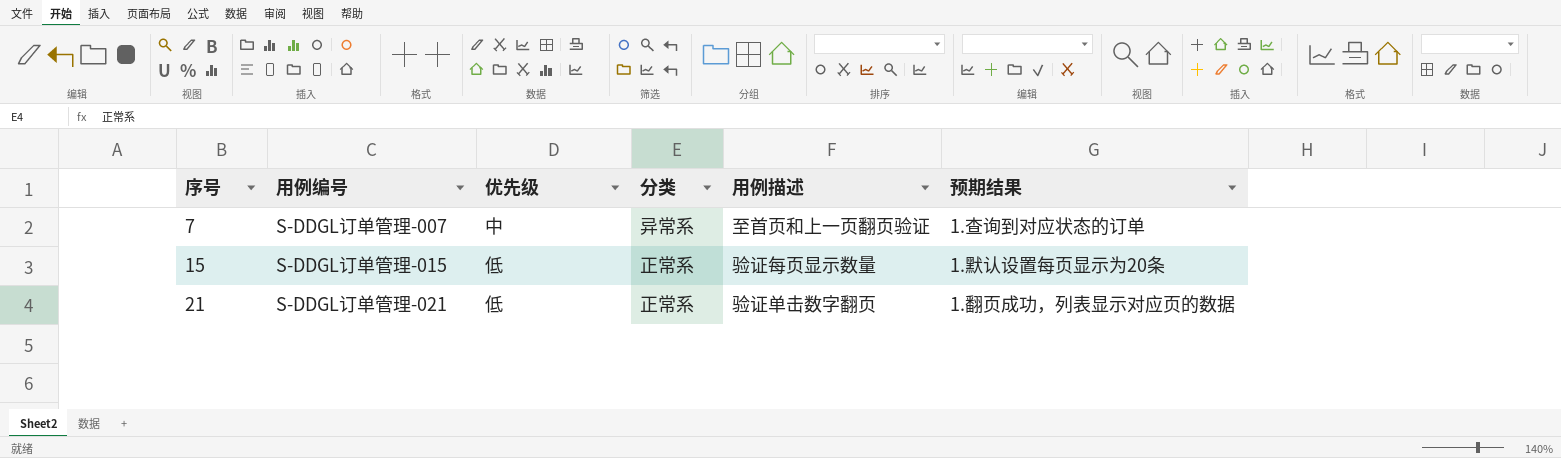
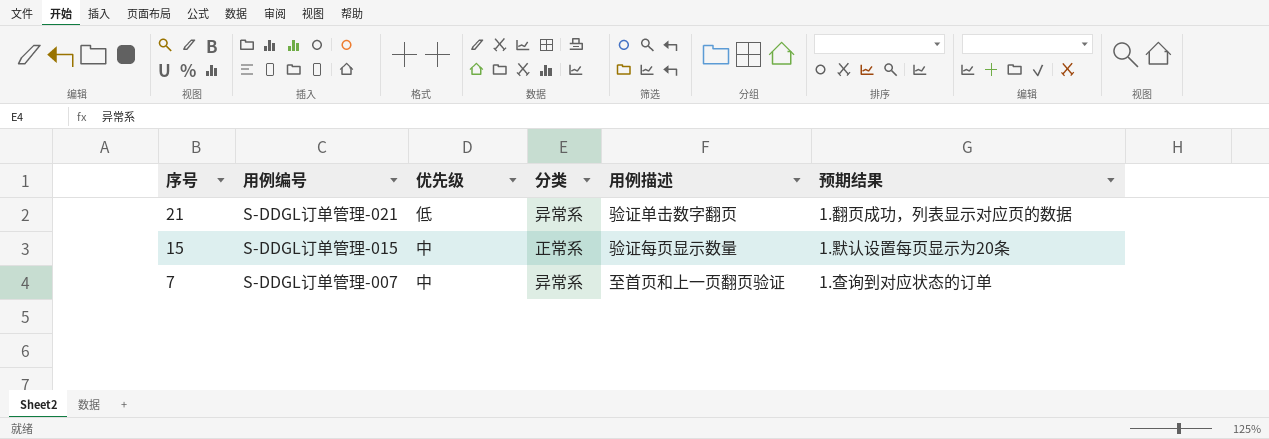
row order: 序号 ascending -> 序号 descending
21 | 分类: 正常系 -> 异常系
15 | 优先级: 低 -> 中

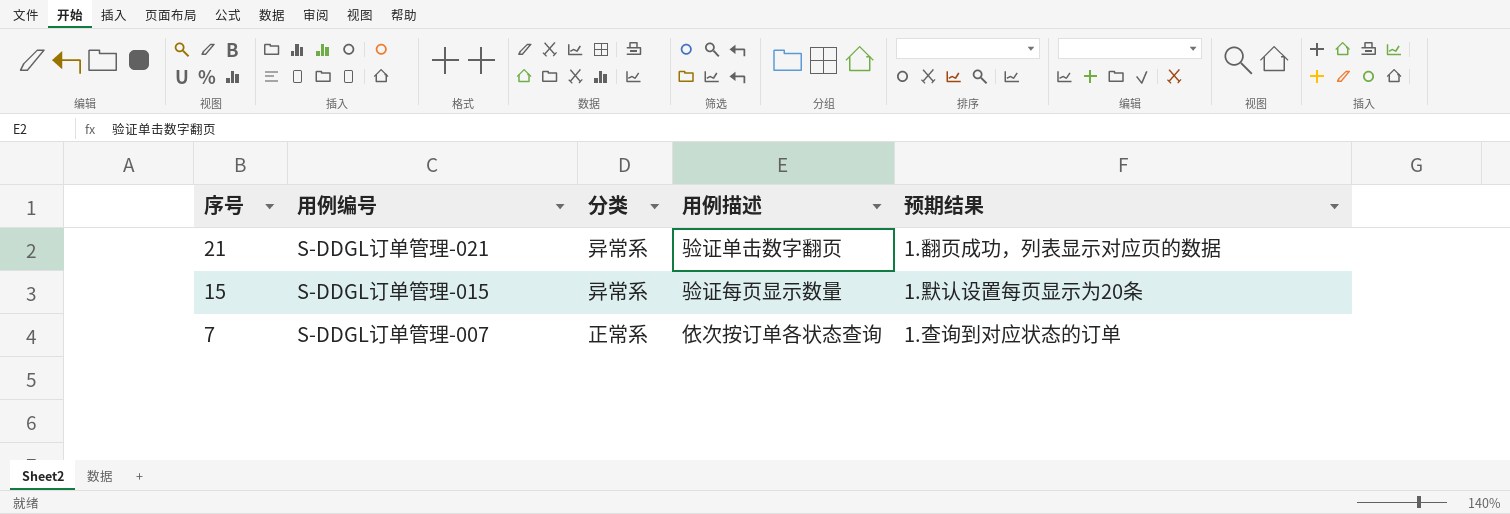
column 优先级 | position: 3 -> none
15 | 分类: 正常系 -> 异常系
7 | 分类: 异常系 -> 正常系
7 | 用例描述: 至首页和上一页翻页验证 -> 依次按订单各状态查询

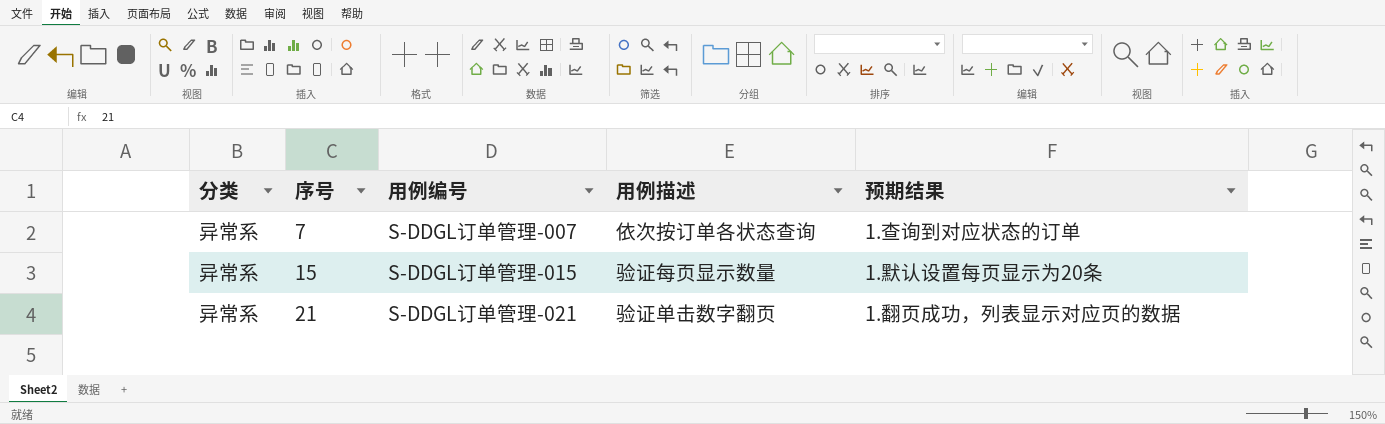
row order: 序号 descending -> 序号 ascending
column 分类 | position: 3 -> 1
7 | 分类: 正常系 -> 异常系

